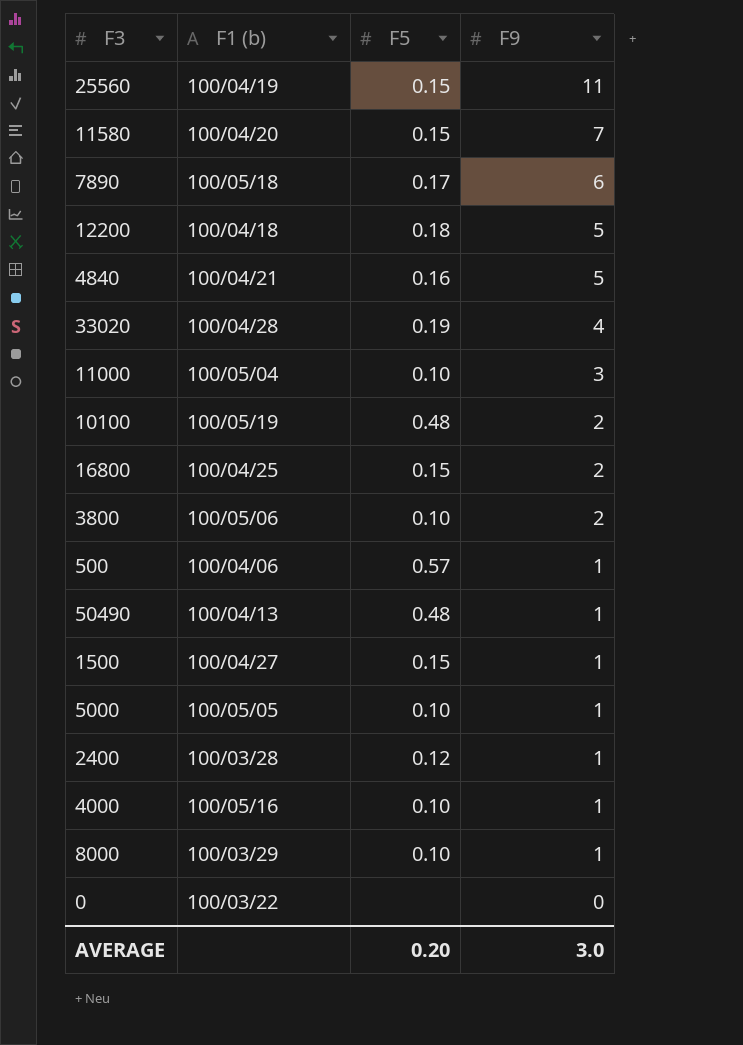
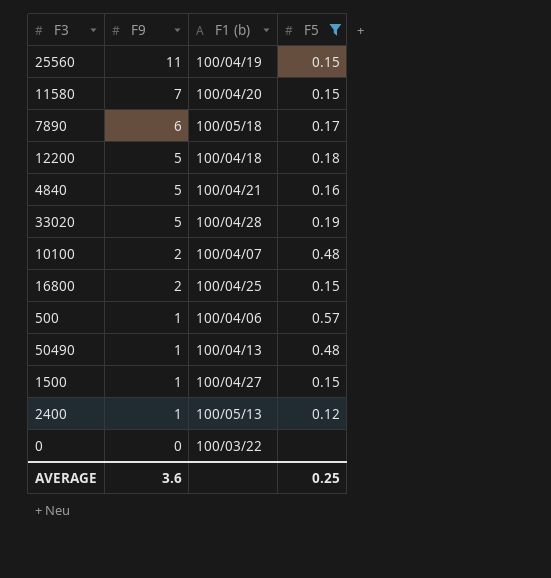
filter: none -> F5 != 0.10
column F9 | position: 4 -> 2
33020 | F9: 4 -> 5
10100 | F1 (b): 100/05/19 -> 100/04/07
2400 | F1 (b): 100/03/28 -> 100/05/13
AVERAGE | F9: 3.0 -> 3.6
AVERAGE | F5: 0.20 -> 0.25

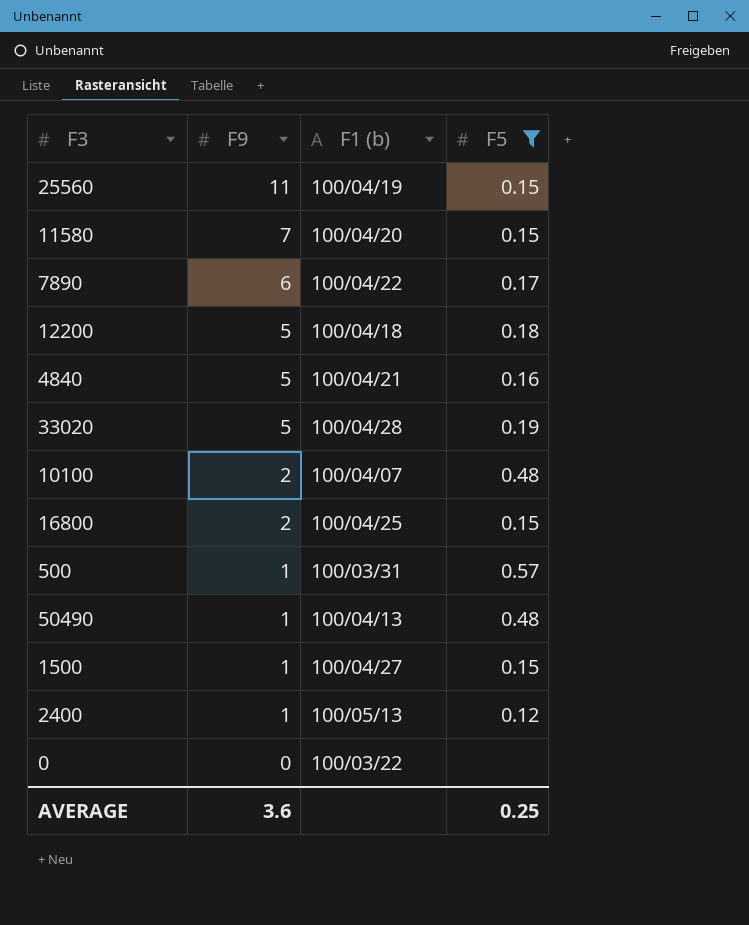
7890 | F1 (b): 100/05/18 -> 100/04/22
500 | F1 (b): 100/04/06 -> 100/03/31

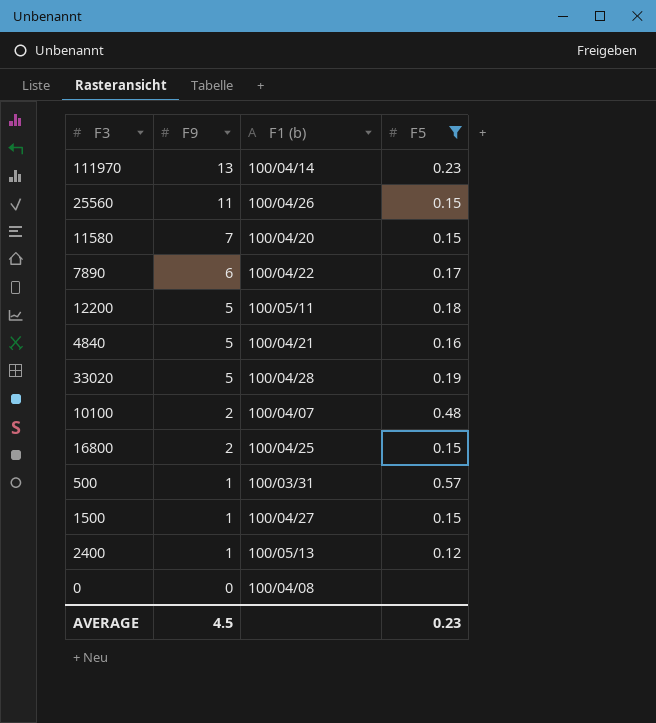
row 50490: 1 | 100/04/13 | 0.48 -> none
row 111970: none -> 13 | 100/04/14 | 0.23
25560 | F1 (b): 100/04/19 -> 100/04/26
12200 | F1 (b): 100/04/18 -> 100/05/11
0 | F1 (b): 100/03/22 -> 100/04/08
AVERAGE | F9: 3.6 -> 4.5
AVERAGE | F5: 0.25 -> 0.23

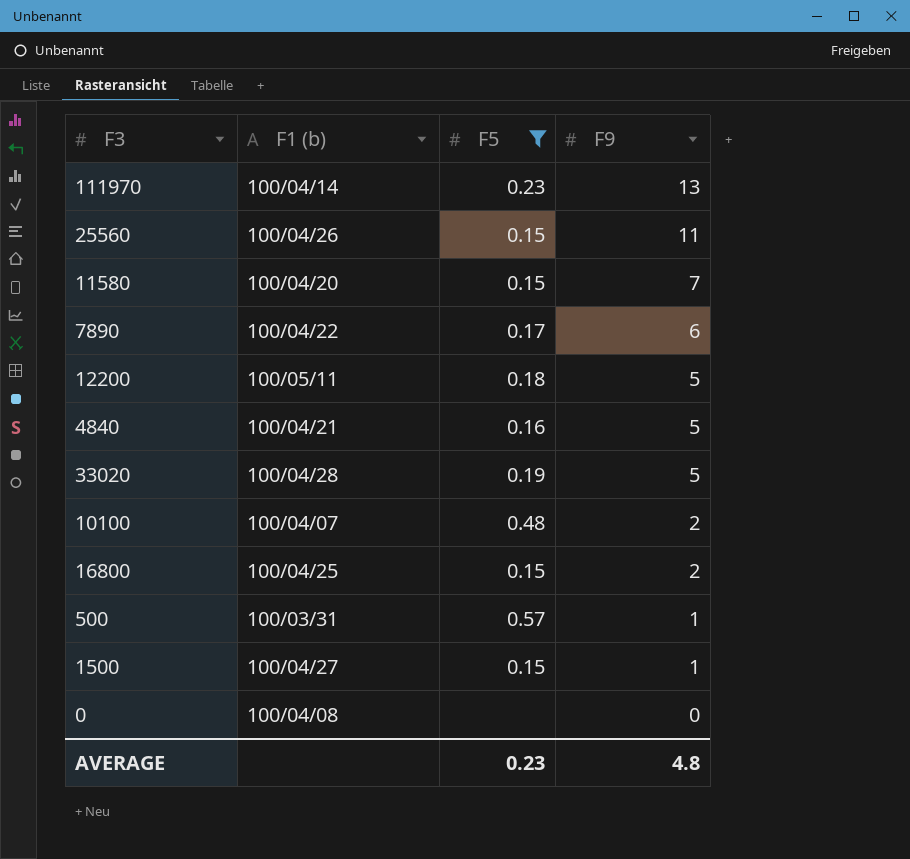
column F9 | position: 2 -> 4
row 2400: 1 | 100/05/13 | 0.12 -> none
AVERAGE | F9: 4.5 -> 4.8

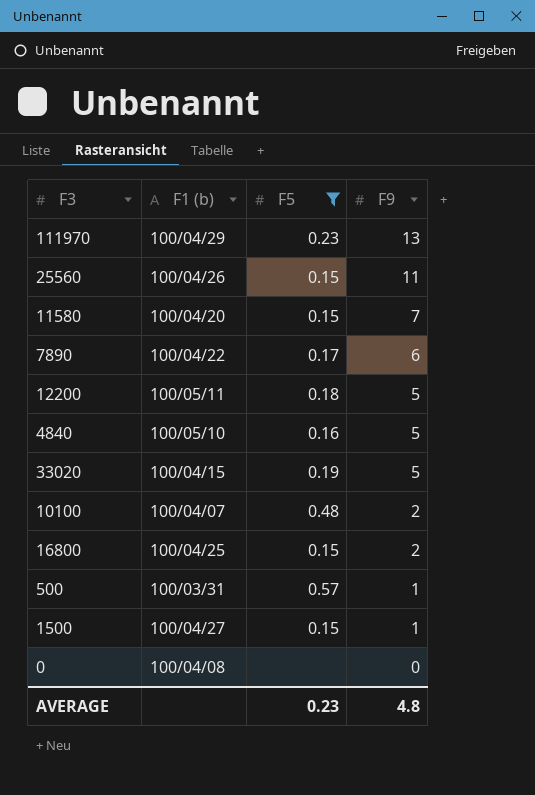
111970 | F1 (b): 100/04/14 -> 100/04/29
4840 | F1 (b): 100/04/21 -> 100/05/10
33020 | F1 (b): 100/04/28 -> 100/04/15

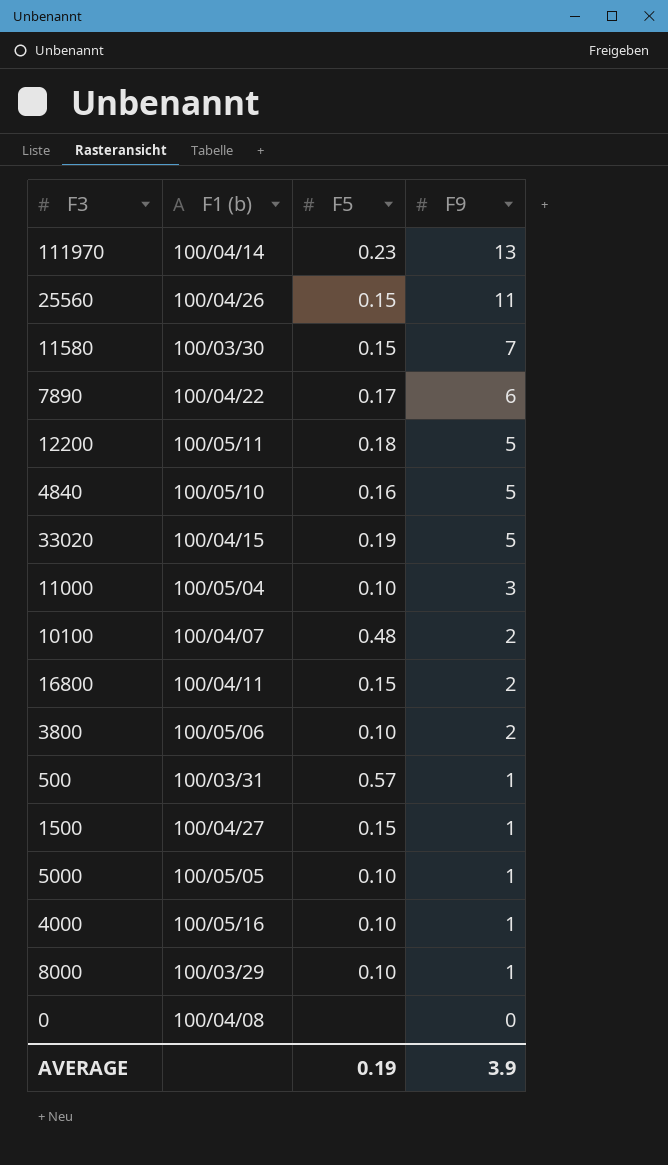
filter: F5 != 0.10 -> none
111970 | F1 (b): 100/04/29 -> 100/04/14
11580 | F1 (b): 100/04/20 -> 100/03/30
16800 | F1 (b): 100/04/25 -> 100/04/11
AVERAGE | F5: 0.23 -> 0.19
AVERAGE | F9: 4.8 -> 3.9

